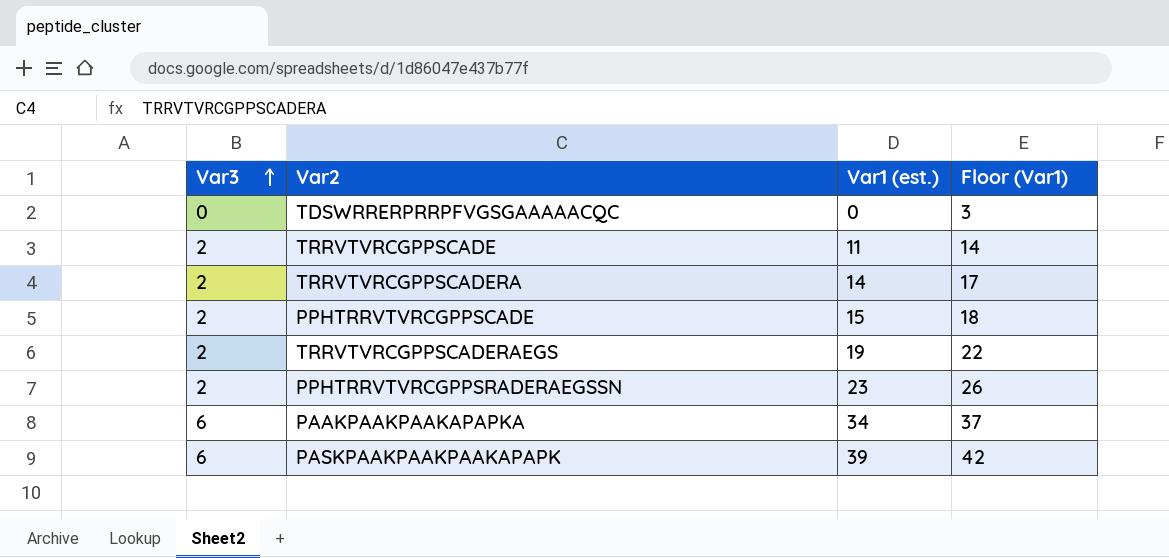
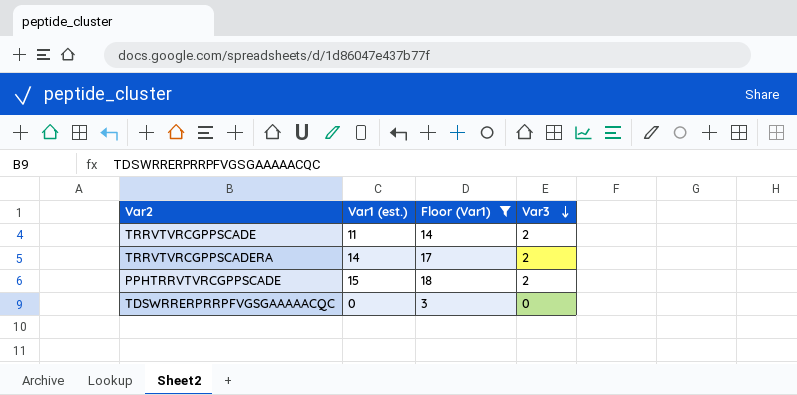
filter: none -> Floor (Var1) <= 18
row order: Var3 ascending -> Var3 descending
column Var3 | position: 1 -> 4

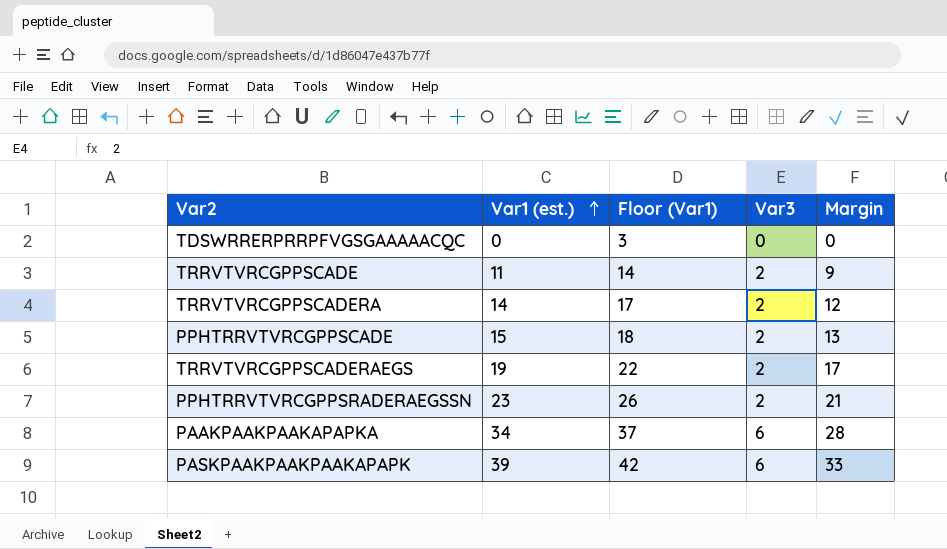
filter: Floor (Var1) <= 18 -> none
row order: Var3 descending -> Var1 (est.) ascending
column Margin | formula: none -> [Var1 (est.)] - [Var3]

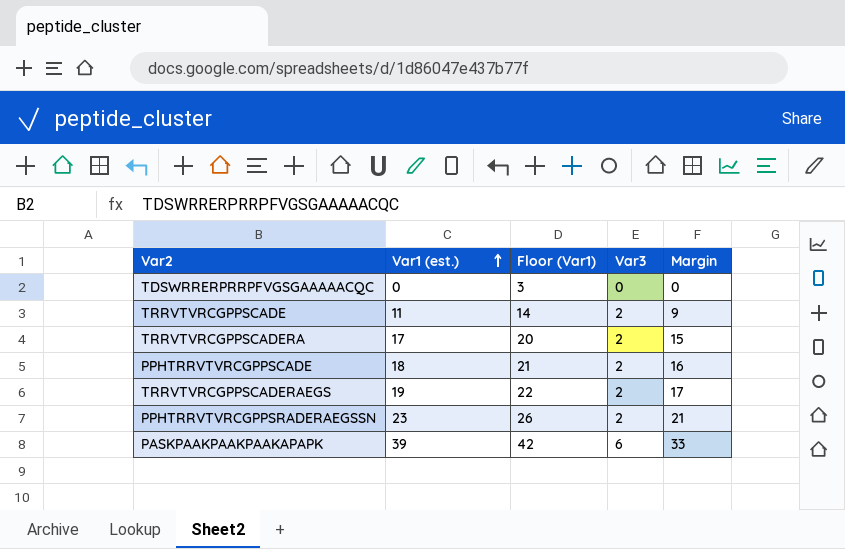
row PAAKPAAKPAAKAPAPKA: 34 | 37 | 6 | 28 -> none
TRRVTVRCGPPSCADERA | Var1 (est.): 14 -> 17
TRRVTVRCGPPSCADERA | Floor (Var1): 17 -> 20
TRRVTVRCGPPSCADERA | Margin: 12 -> 15
PPHTRRVTVRCGPPSCADE | Var1 (est.): 15 -> 18
PPHTRRVTVRCGPPSCADE | Floor (Var1): 18 -> 21
PPHTRRVTVRCGPPSCADE | Margin: 13 -> 16

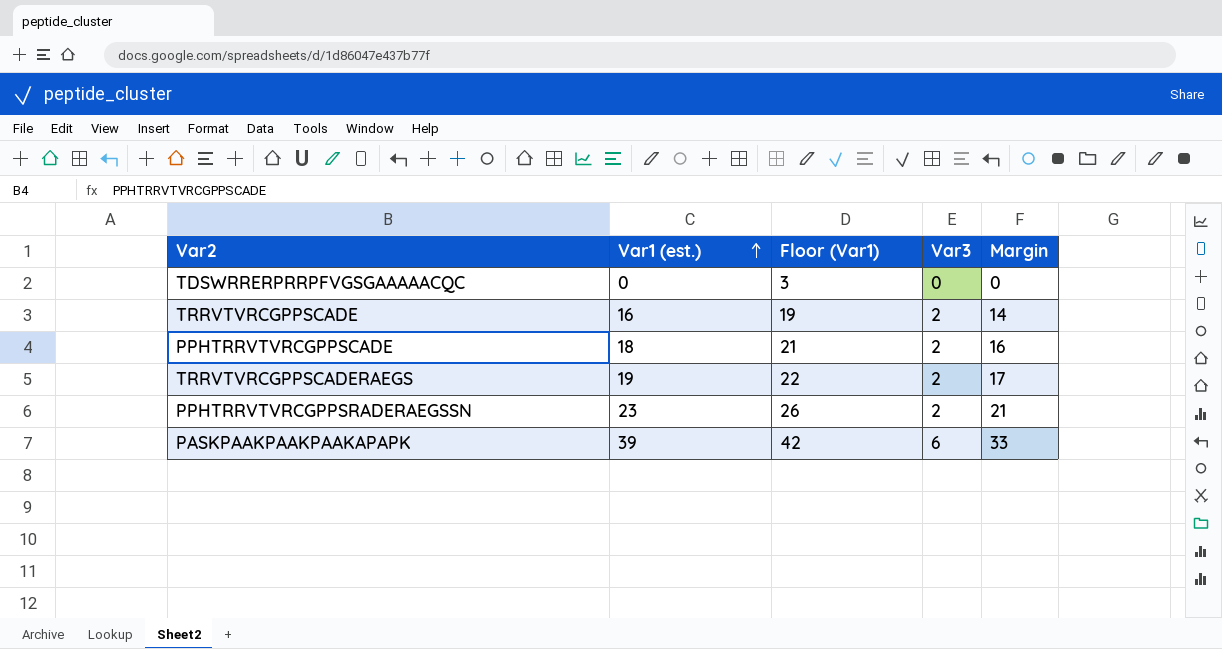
row TRRVTVRCGPPSCADERA: 17 | 20 | 2 | 15 -> none
TRRVTVRCGPPSCADE | Var1 (est.): 11 -> 16
TRRVTVRCGPPSCADE | Floor (Var1): 14 -> 19
TRRVTVRCGPPSCADE | Margin: 9 -> 14

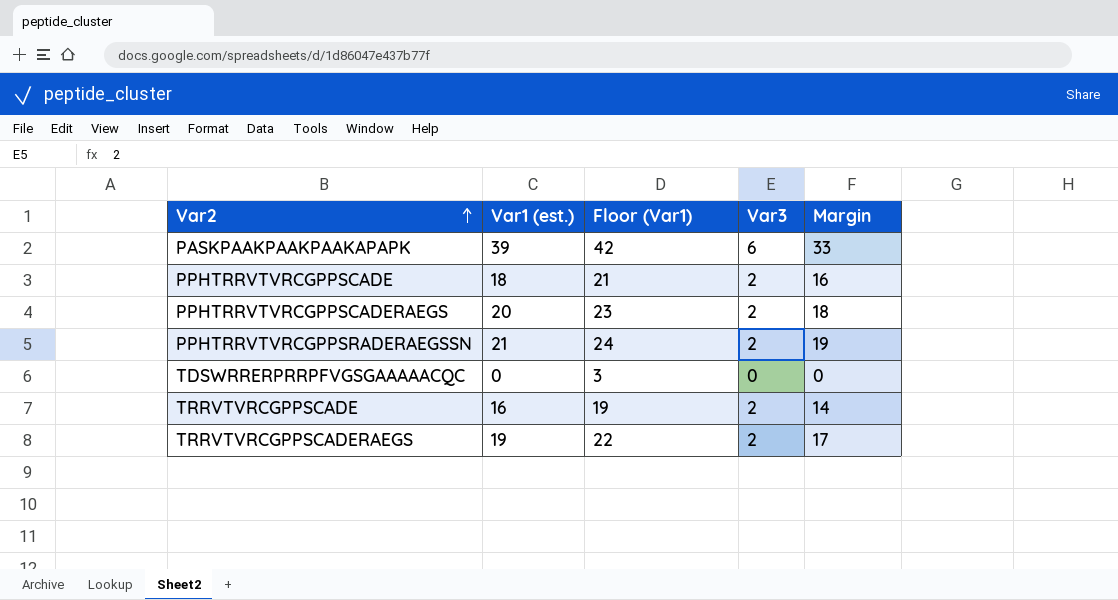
row order: Var1 (est.) ascending -> Var2 ascending
row PPHTRRVTVRCGPPSCADERAEGS: none -> 20 | 23 | 2 | 18
PPHTRRVTVRCGPPSRADERAEGSSN | Var1 (est.): 23 -> 21
PPHTRRVTVRCGPPSRADERAEGSSN | Floor (Var1): 26 -> 24
PPHTRRVTVRCGPPSRADERAEGSSN | Margin: 21 -> 19

